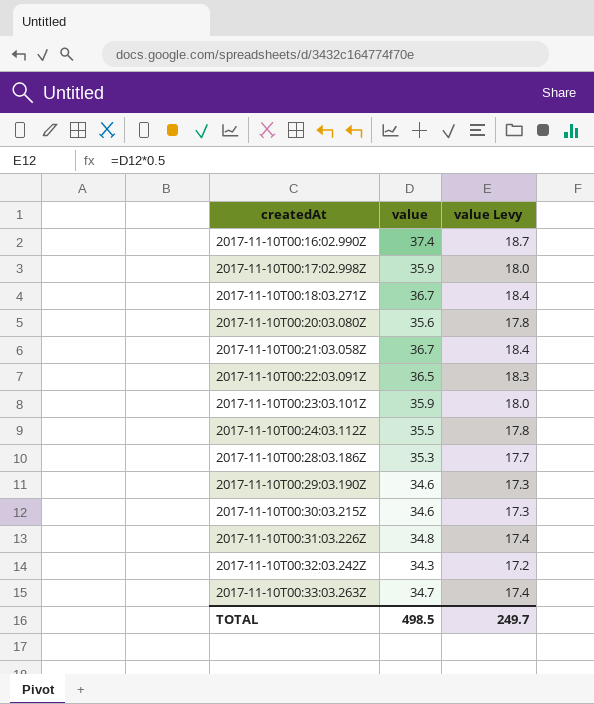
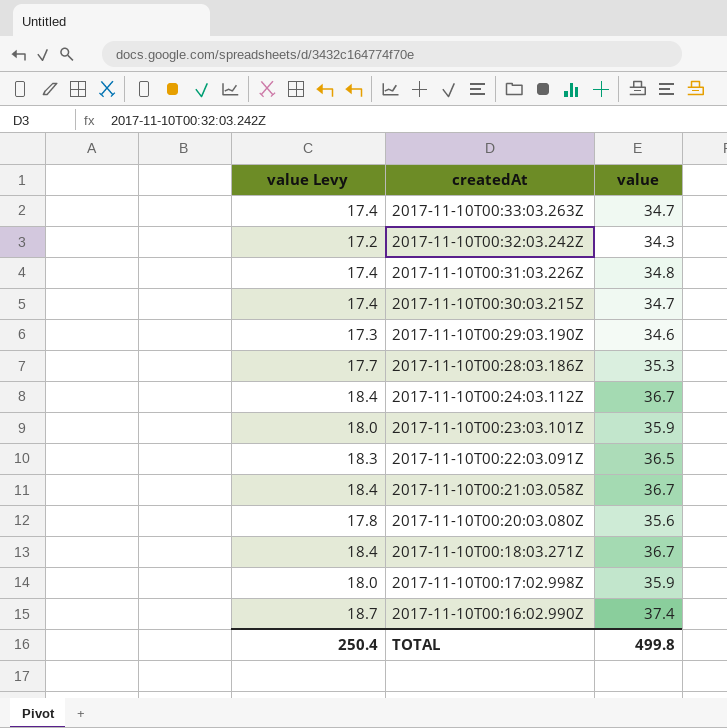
row order: createdAt ascending -> createdAt descending
column value Levy | position: 3 -> 1
2017-11-10T00:30:03.215Z | value Levy: 17.3 -> 17.4
2017-11-10T00:30:03.215Z | value: 34.6 -> 34.7
2017-11-10T00:24:03.112Z | value Levy: 17.8 -> 18.4
2017-11-10T00:24:03.112Z | value: 35.5 -> 36.7
TOTAL | value Levy: 249.7 -> 250.4
TOTAL | value: 498.5 -> 499.8

